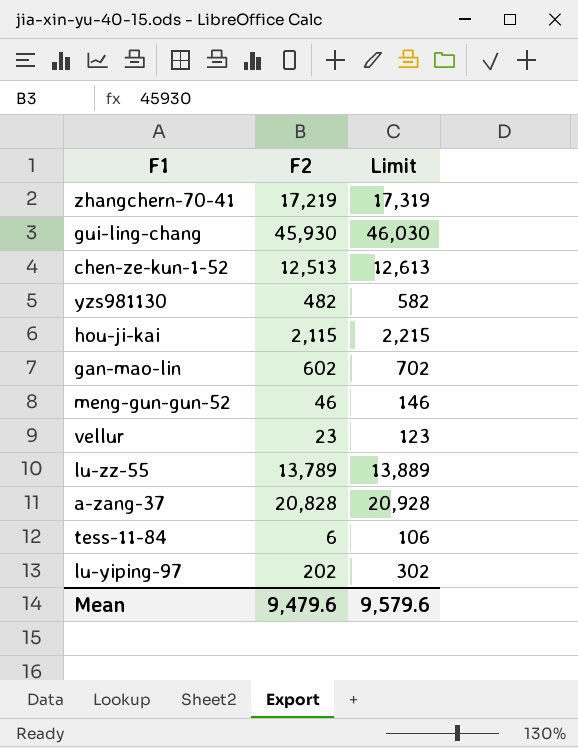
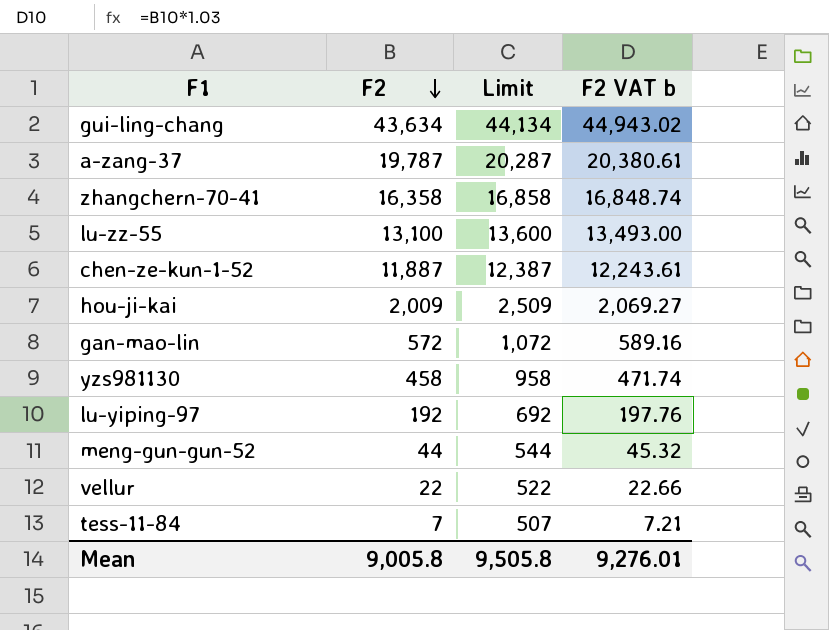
row order: none -> F2 descending
column Limit | formula: [F2] + 100 -> [F2] + 500
column F2 VAT b | formula: none -> [F2] * 1.03
gui-ling-chang | F2: 45,930 -> 43,634
a-zang-37 | F2: 20,828 -> 19,787
zhangchern-70-41 | F2: 17,219 -> 16,358
lu-zz-55 | F2: 13,789 -> 13,100
chen-ze-kun-1-52 | F2: 12,513 -> 11,887
hou-ji-kai | F2: 2,115 -> 2,009
gan-mao-lin | F2: 602 -> 572
yzs981130 | F2: 482 -> 458
lu-yiping-97 | F2: 202 -> 192
meng-gun-gun-52 | F2: 46 -> 44
vellur | F2: 23 -> 22
tess-11-84 | F2: 6 -> 7
Mean | F2: 9,479.6 -> 9,005.8
Mean | Limit: 9,579.6 -> 9,505.8

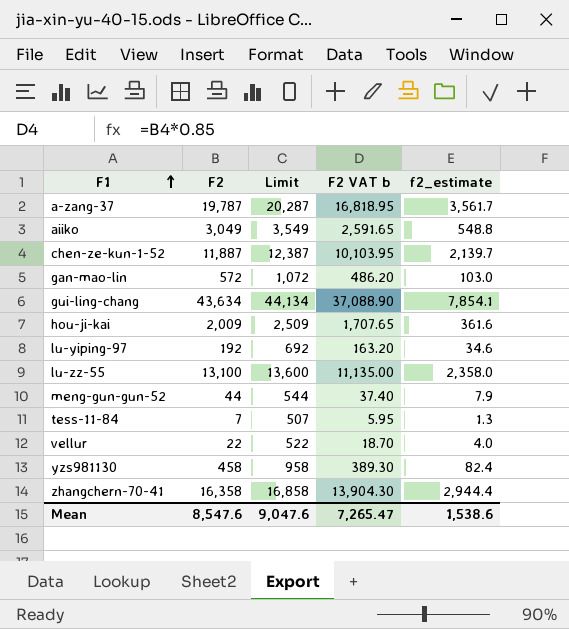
row order: F2 descending -> F1 ascending
column F2 VAT b | formula: [F2] * 1.03 -> [F2] * 0.85
column f2_estimate | formula: none -> [F2] * 0.18
row aiiko: none -> 3,049 | 3,549 | 2,591.65 | 548.8
Mean | F2: 9,005.8 -> 8,547.6
Mean | Limit: 9,505.8 -> 9,047.6
Mean | F2 VAT b: 9,276.01 -> 7,265.47

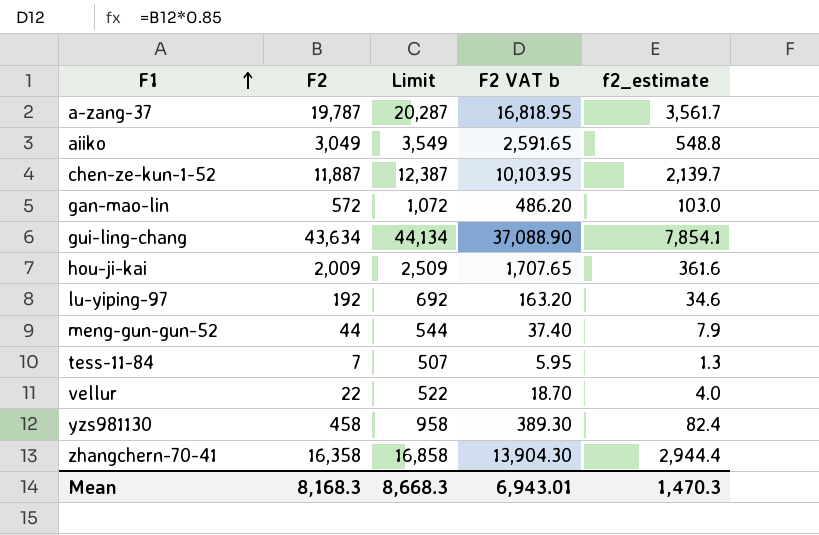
row lu-zz-55: 13,100 | 13,600 | 11,135.00 | 2,358.0 -> none
Mean | F2: 8,547.6 -> 8,168.3
Mean | Limit: 9,047.6 -> 8,668.3
Mean | F2 VAT b: 7,265.47 -> 6,943.01
Mean | f2_estimate: 1,538.6 -> 1,470.3

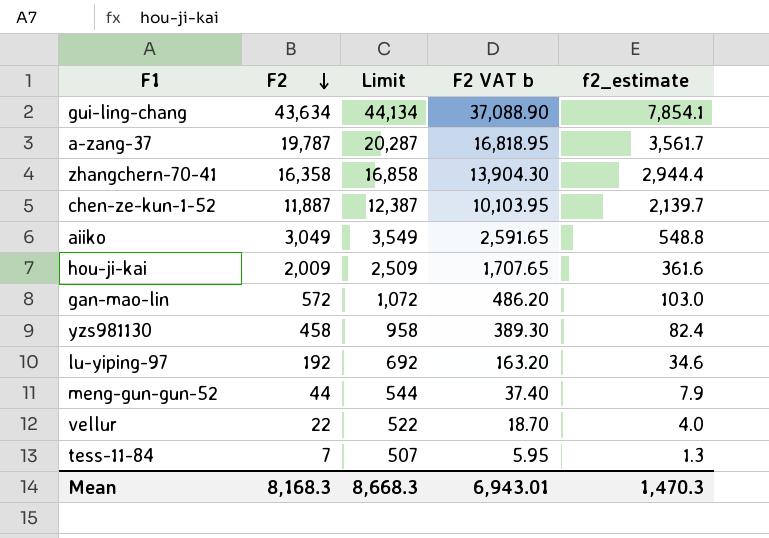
row order: F1 ascending -> F2 descending

